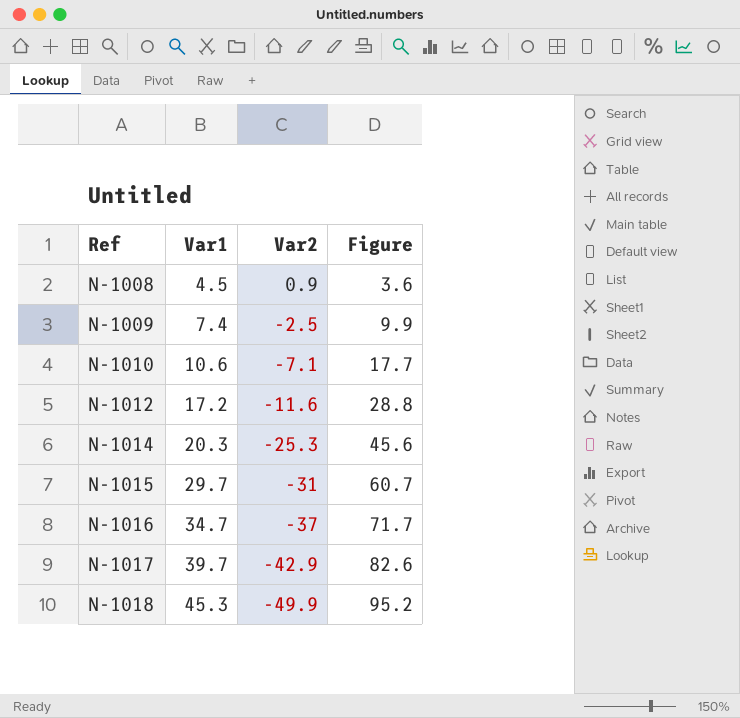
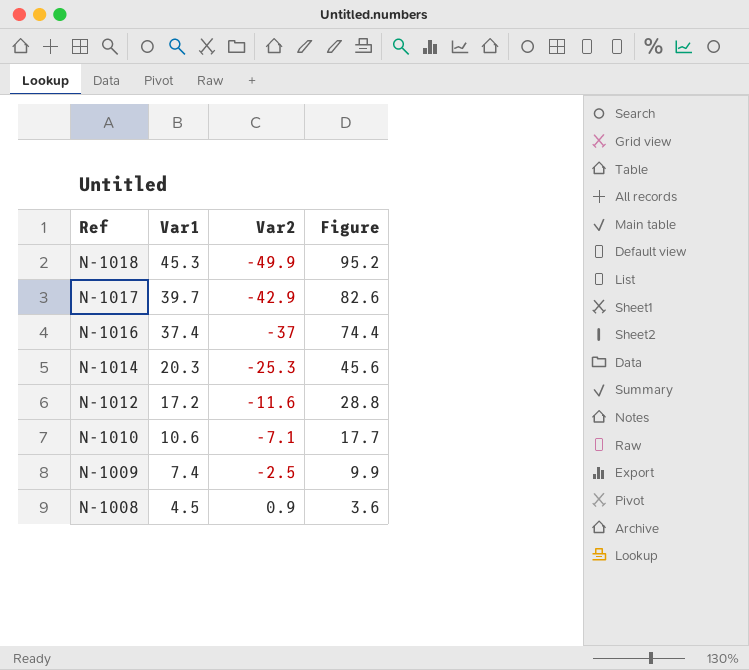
row order: Ref ascending -> Ref descending
row N-1015: 29.7 | -31 | 60.7 -> none
N-1016 | Var1: 34.7 -> 37.4
N-1016 | Figure: 71.7 -> 74.4

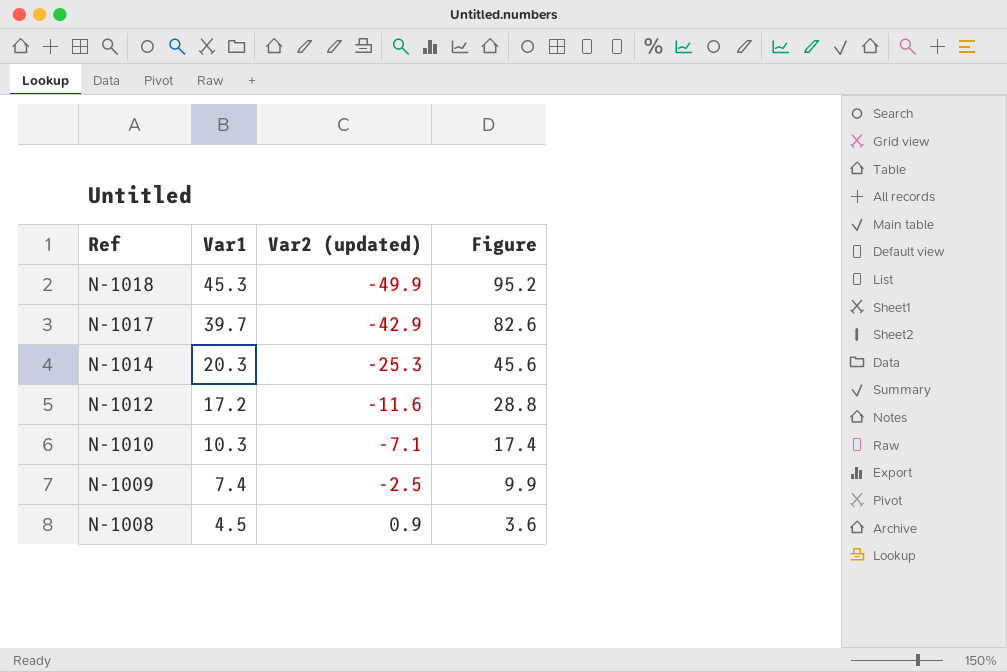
column name: Var2 -> Var2 (updated)
row N-1016: 37.4 | -37 | 74.4 -> none
N-1010 | Var1: 10.6 -> 10.3
N-1010 | Figure: 17.7 -> 17.4

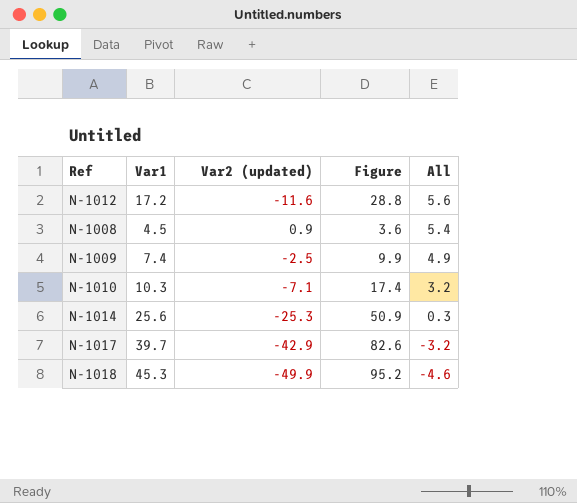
row order: Ref descending -> All descending
column All | formula: none -> [Var1] + [Var2 (updated)]
N-1014 | Var1: 20.3 -> 25.6
N-1014 | Figure: 45.6 -> 50.9

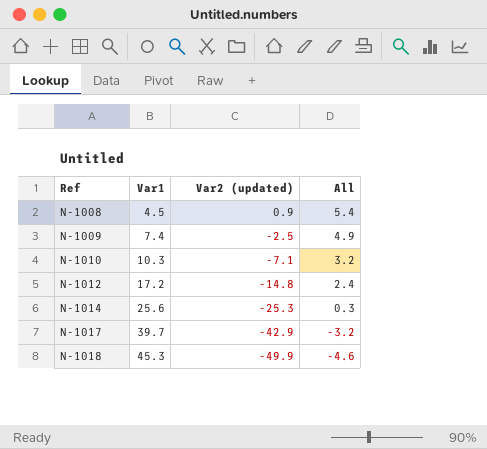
row order: All descending -> Ref ascending
column Figure | formula: [Var1] - [Var2 (updated)] -> none
N-1012 | Var2 (updated): -11.6 -> -14.8
N-1012 | All: 5.6 -> 2.4

